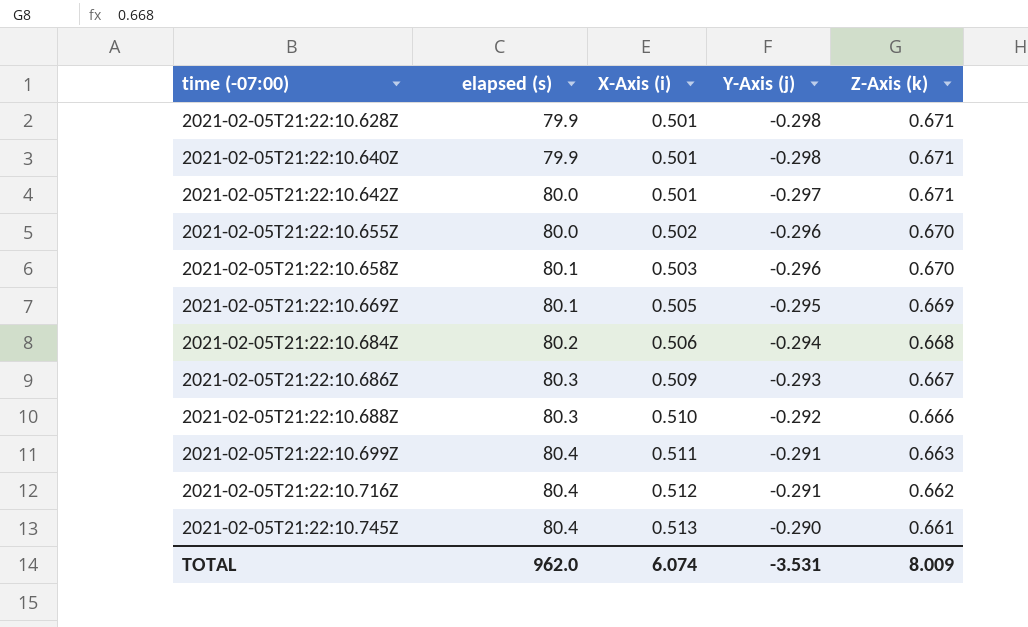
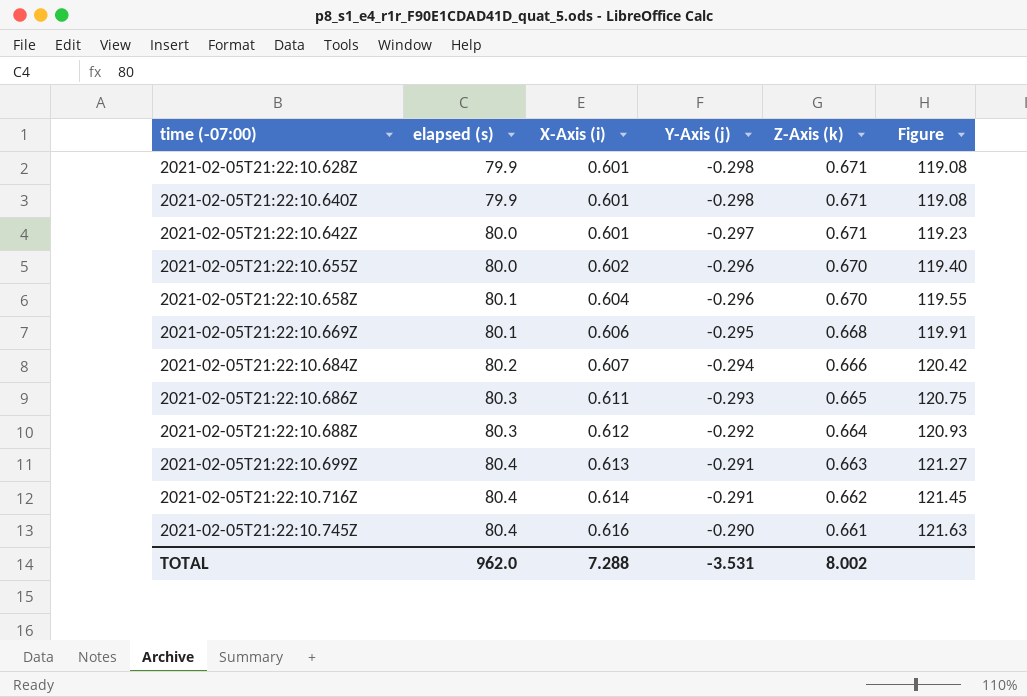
column Figure | formula: none -> [elapsed (s)] / [Z-Axis (k)]
2021-02-05T21:22:10.628Z | X-Axis (i): 0.501 -> 0.601
2021-02-05T21:22:10.640Z | X-Axis (i): 0.501 -> 0.601
2021-02-05T21:22:10.642Z | X-Axis (i): 0.501 -> 0.601
2021-02-05T21:22:10.655Z | X-Axis (i): 0.502 -> 0.602
2021-02-05T21:22:10.658Z | X-Axis (i): 0.503 -> 0.604
2021-02-05T21:22:10.669Z | X-Axis (i): 0.505 -> 0.606
2021-02-05T21:22:10.669Z | Z-Axis (k): 0.669 -> 0.668
2021-02-05T21:22:10.684Z | X-Axis (i): 0.506 -> 0.607
2021-02-05T21:22:10.684Z | Z-Axis (k): 0.668 -> 0.666
2021-02-05T21:22:10.686Z | X-Axis (i): 0.509 -> 0.611
2021-02-05T21:22:10.686Z | Z-Axis (k): 0.667 -> 0.665
2021-02-05T21:22:10.688Z | X-Axis (i): 0.510 -> 0.612
2021-02-05T21:22:10.688Z | Z-Axis (k): 0.666 -> 0.664
2021-02-05T21:22:10.699Z | X-Axis (i): 0.511 -> 0.613
2021-02-05T21:22:10.716Z | X-Axis (i): 0.512 -> 0.614
2021-02-05T21:22:10.745Z | X-Axis (i): 0.513 -> 0.616
TOTAL | X-Axis (i): 6.074 -> 7.288
TOTAL | Z-Axis (k): 8.009 -> 8.002

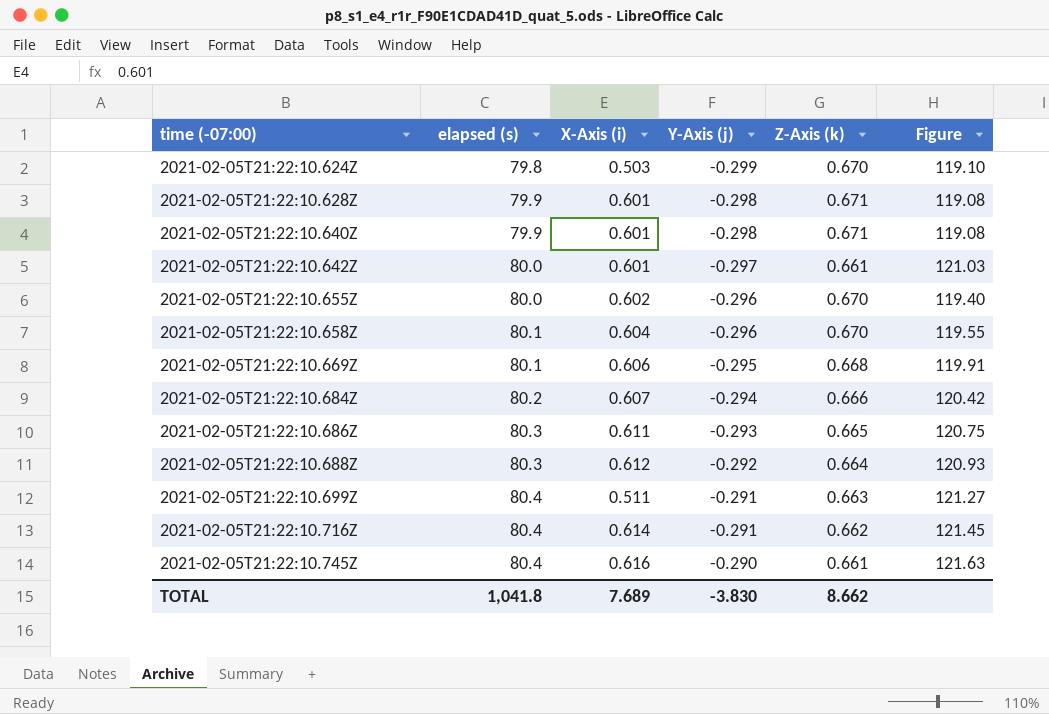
row 2021-02-05T21:22:10.624Z: none -> 79.8 | 0.503 | -0.299 | 0.670 | 119.10
2021-02-05T21:22:10.642Z | Z-Axis (k): 0.671 -> 0.661
2021-02-05T21:22:10.642Z | Figure: 119.23 -> 121.03
2021-02-05T21:22:10.699Z | X-Axis (i): 0.613 -> 0.511
TOTAL | elapsed (s): 962.0 -> 1,041.8
TOTAL | X-Axis (i): 7.288 -> 7.689
TOTAL | Y-Axis (j): -3.531 -> -3.830
TOTAL | Z-Axis (k): 8.002 -> 8.662

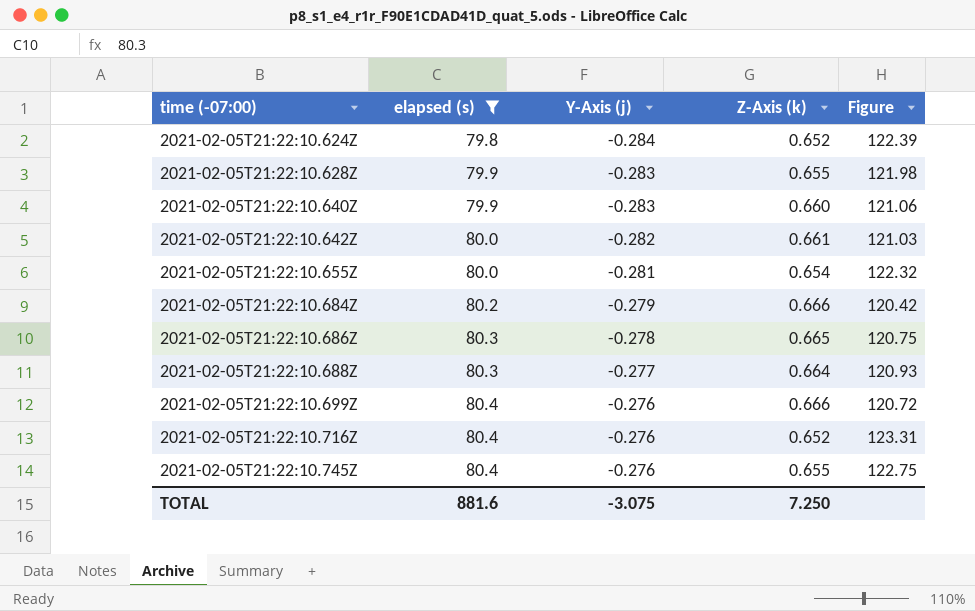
filter: none -> elapsed (s) != 80.1
column X-Axis (i) | position: 3 -> none
2021-02-05T21:22:10.624Z | Y-Axis (j): -0.299 -> -0.284
2021-02-05T21:22:10.624Z | Z-Axis (k): 0.670 -> 0.652
2021-02-05T21:22:10.624Z | Figure: 119.10 -> 122.39
2021-02-05T21:22:10.628Z | Y-Axis (j): -0.298 -> -0.283
2021-02-05T21:22:10.628Z | Z-Axis (k): 0.671 -> 0.655
2021-02-05T21:22:10.628Z | Figure: 119.08 -> 121.98
2021-02-05T21:22:10.640Z | Y-Axis (j): -0.298 -> -0.283
2021-02-05T21:22:10.640Z | Z-Axis (k): 0.671 -> 0.660
2021-02-05T21:22:10.640Z | Figure: 119.08 -> 121.06
2021-02-05T21:22:10.642Z | Y-Axis (j): -0.297 -> -0.282
2021-02-05T21:22:10.655Z | Y-Axis (j): -0.296 -> -0.281
2021-02-05T21:22:10.655Z | Z-Axis (k): 0.670 -> 0.654
2021-02-05T21:22:10.655Z | Figure: 119.40 -> 122.32
2021-02-05T21:22:10.684Z | Y-Axis (j): -0.294 -> -0.279
2021-02-05T21:22:10.686Z | Y-Axis (j): -0.293 -> -0.278
2021-02-05T21:22:10.688Z | Y-Axis (j): -0.292 -> -0.277
2021-02-05T21:22:10.699Z | Y-Axis (j): -0.291 -> -0.276
2021-02-05T21:22:10.699Z | Z-Axis (k): 0.663 -> 0.666
2021-02-05T21:22:10.699Z | Figure: 121.27 -> 120.72
2021-02-05T21:22:10.716Z | Y-Axis (j): -0.291 -> -0.276
2021-02-05T21:22:10.716Z | Z-Axis (k): 0.662 -> 0.652
2021-02-05T21:22:10.716Z | Figure: 121.45 -> 123.31
2021-02-05T21:22:10.745Z | Y-Axis (j): -0.290 -> -0.276
2021-02-05T21:22:10.745Z | Z-Axis (k): 0.661 -> 0.655
2021-02-05T21:22:10.745Z | Figure: 121.63 -> 122.75
TOTAL | elapsed (s): 1,041.8 -> 881.6
TOTAL | Y-Axis (j): -3.830 -> -3.075
TOTAL | Z-Axis (k): 8.662 -> 7.250

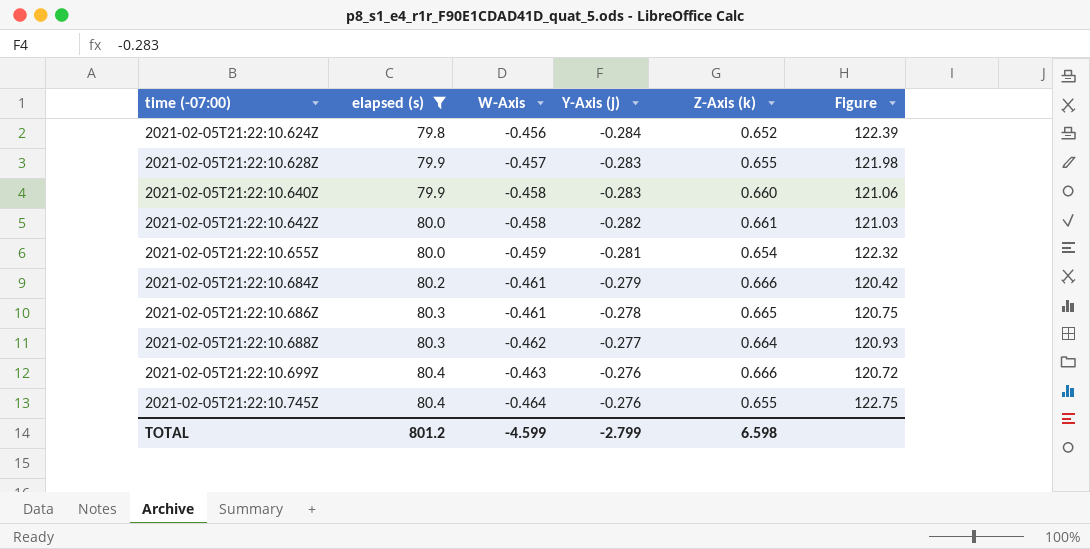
column W-Axis | position: none -> 3
row 2021-02-05T21:22:10.716Z: 80.4 | -0.276 | 0.652 | 123.31 -> none
TOTAL | elapsed (s): 881.6 -> 801.2
TOTAL | Y-Axis (j): -3.075 -> -2.799
TOTAL | Z-Axis (k): 7.250 -> 6.598

